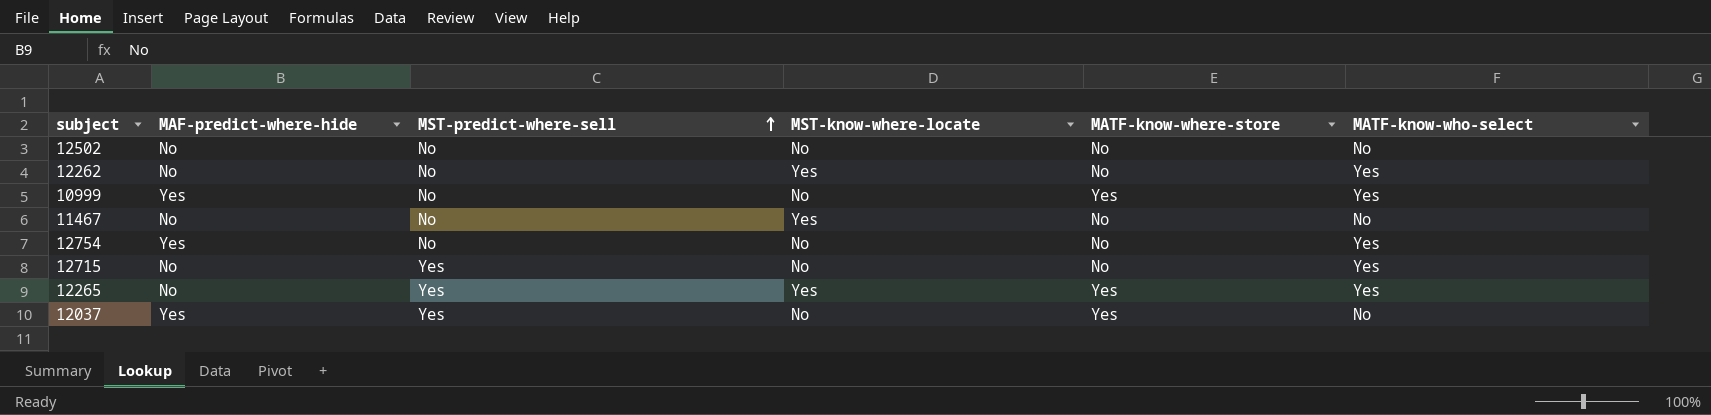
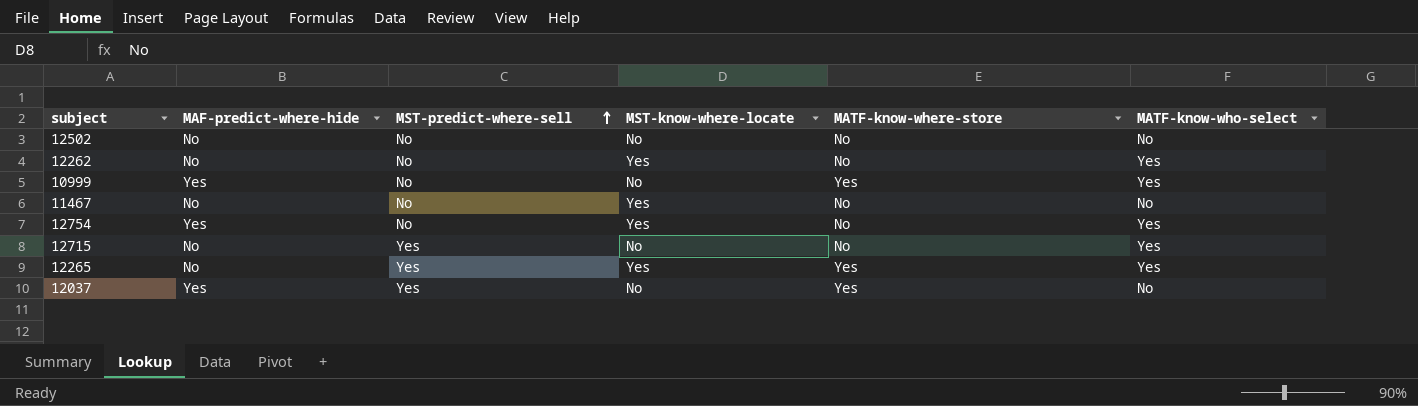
12754 | MST-know-where-locate: No -> Yes

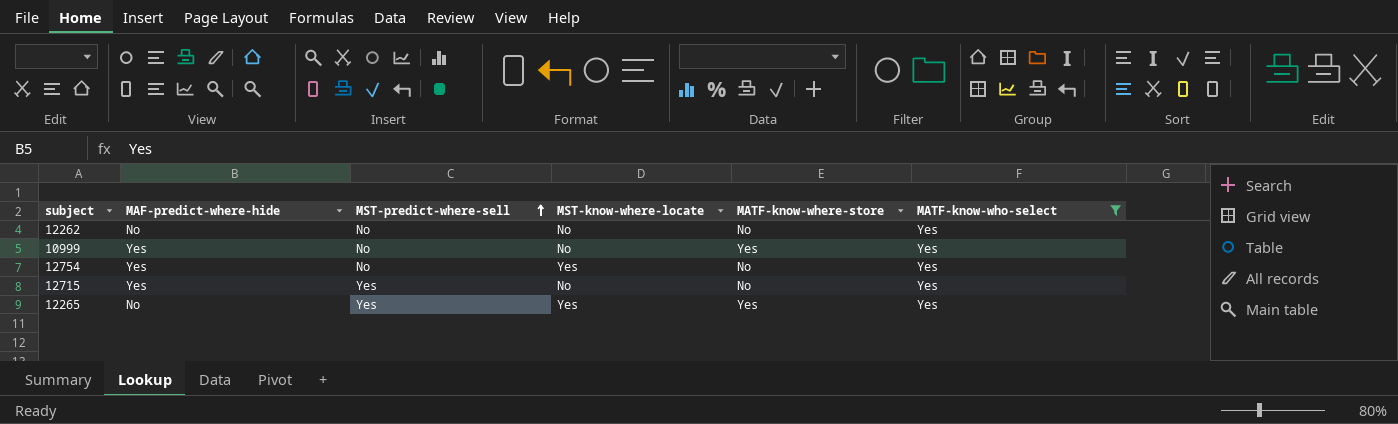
filter: none -> MATF-know-who-select = Yes
12262 | MST-know-where-locate: Yes -> No
12715 | MAF-predict-where-hide: No -> Yes

